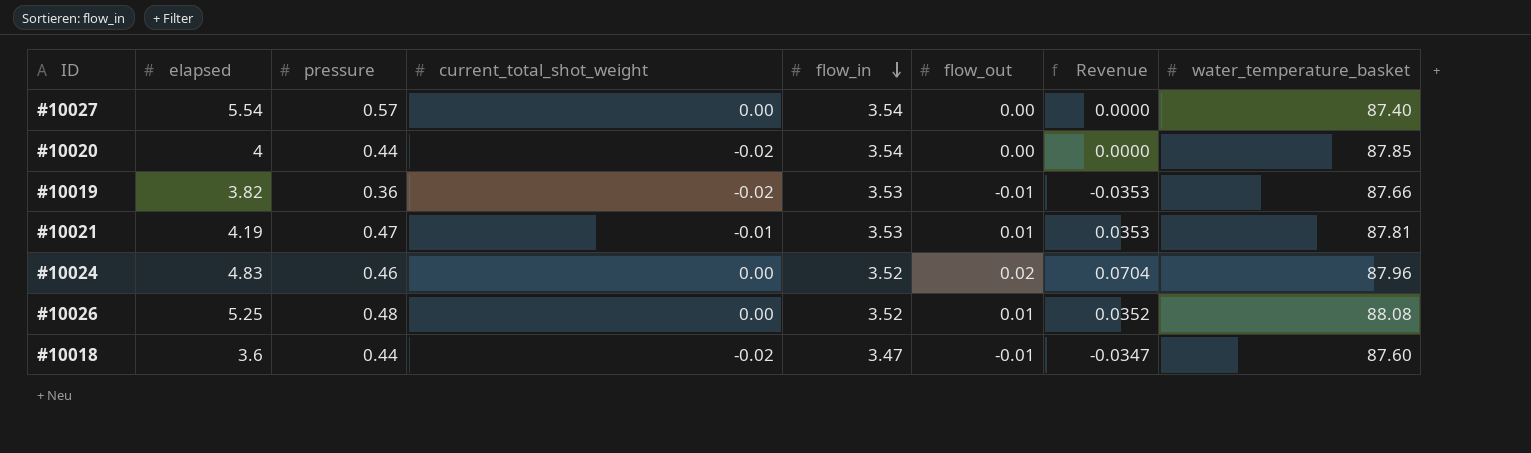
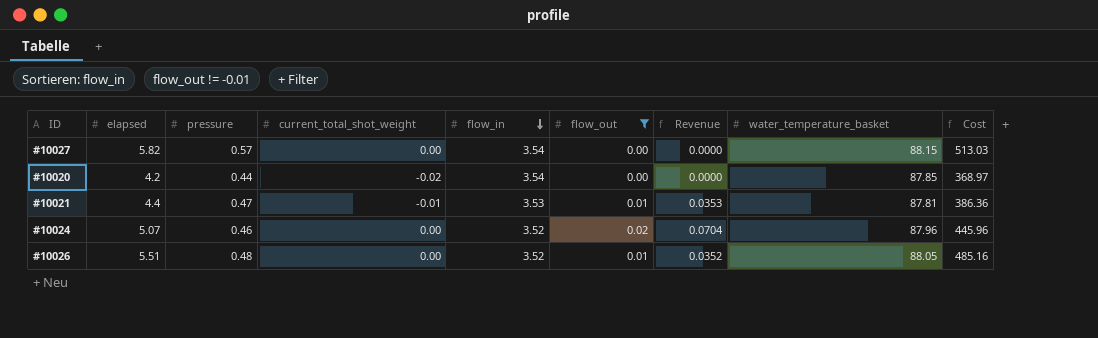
filter: none -> flow_out != -0.01
column Cost | formula: none -> [elapsed] * [water_temperature_basket]
#10027 | elapsed: 5.54 -> 5.82
#10027 | water_temperature_basket: 87.40 -> 88.15
#10020 | elapsed: 4 -> 4.2
#10021 | elapsed: 4.19 -> 4.4
#10024 | elapsed: 4.83 -> 5.07
#10026 | elapsed: 5.25 -> 5.51
#10026 | water_temperature_basket: 88.08 -> 88.05

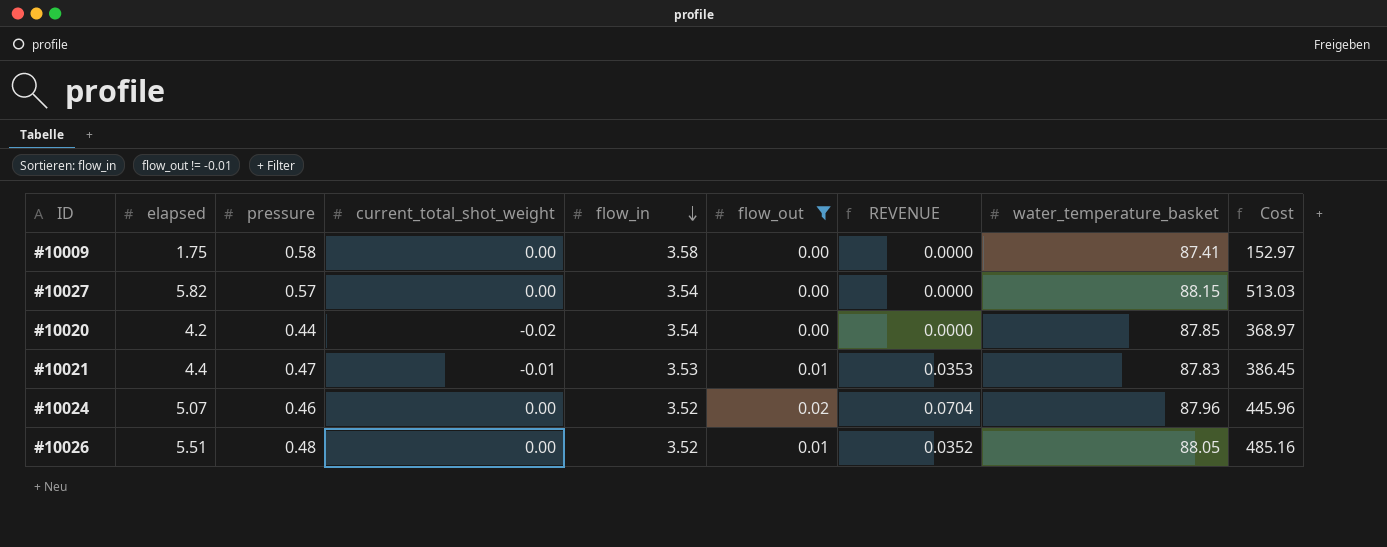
column name: Revenue -> REVENUE
row #10009: none -> 1.75 | 0.58 | 0.00 | 3.58 | 0.00 | 0.0000 | 87.41 | 152.97
#10021 | water_temperature_basket: 87.81 -> 87.83
#10021 | Cost: 386.36 -> 386.45

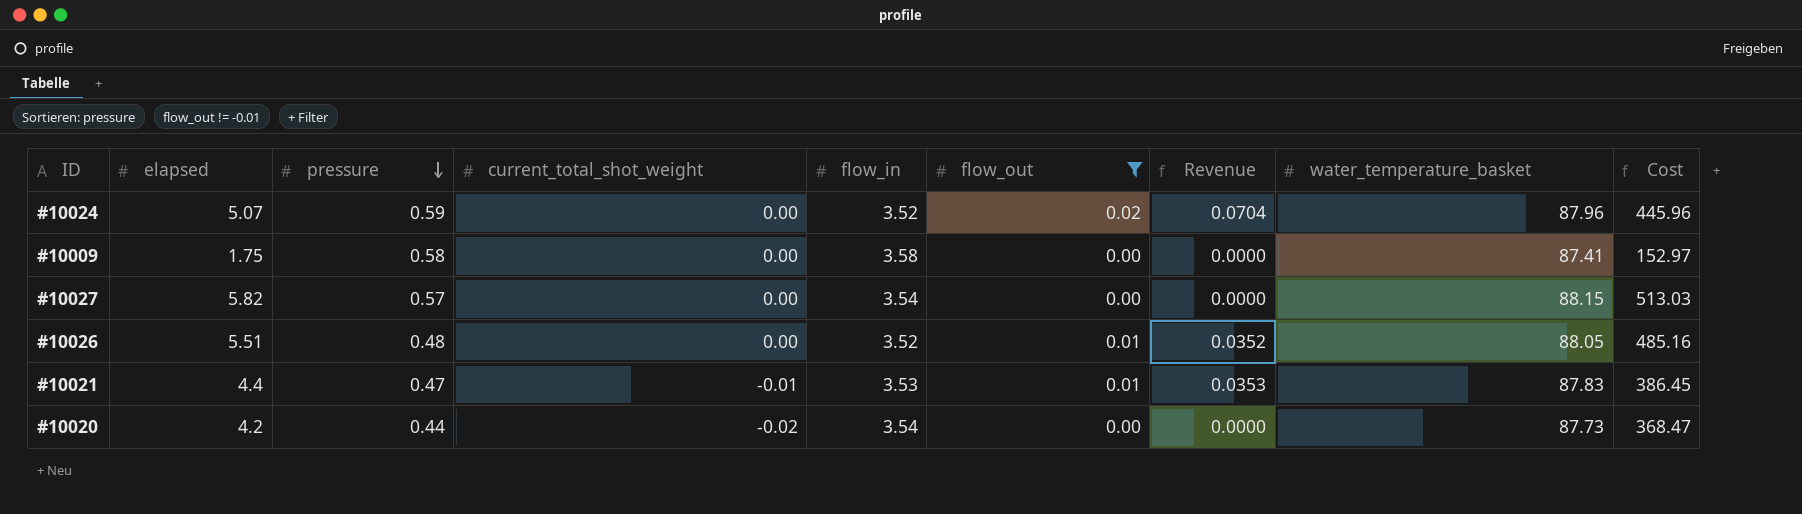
row order: flow_in descending -> pressure descending
column name: REVENUE -> Revenue
#10024 | pressure: 0.46 -> 0.59
#10020 | water_temperature_basket: 87.85 -> 87.73
#10020 | Cost: 368.97 -> 368.47

